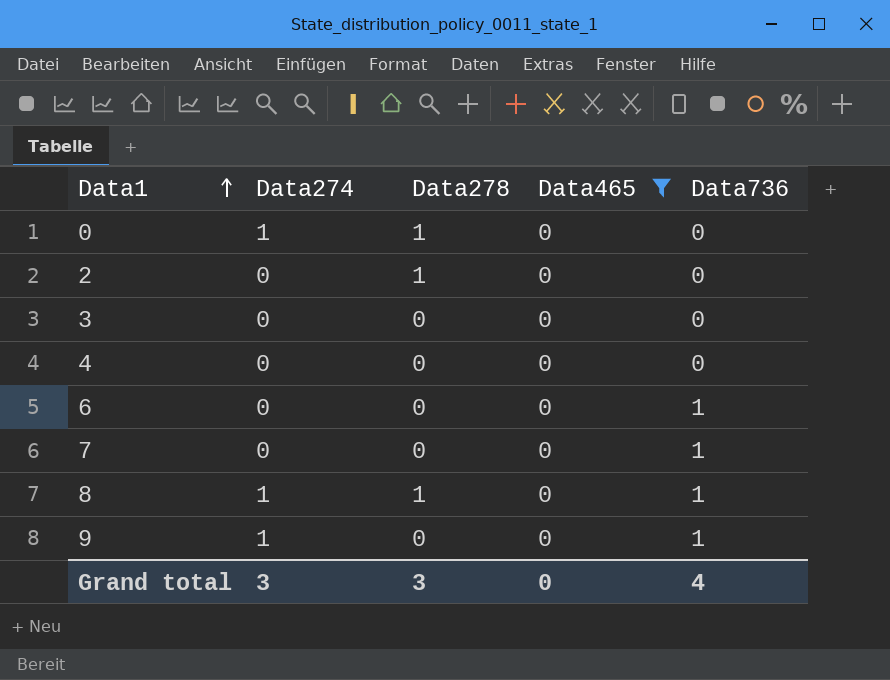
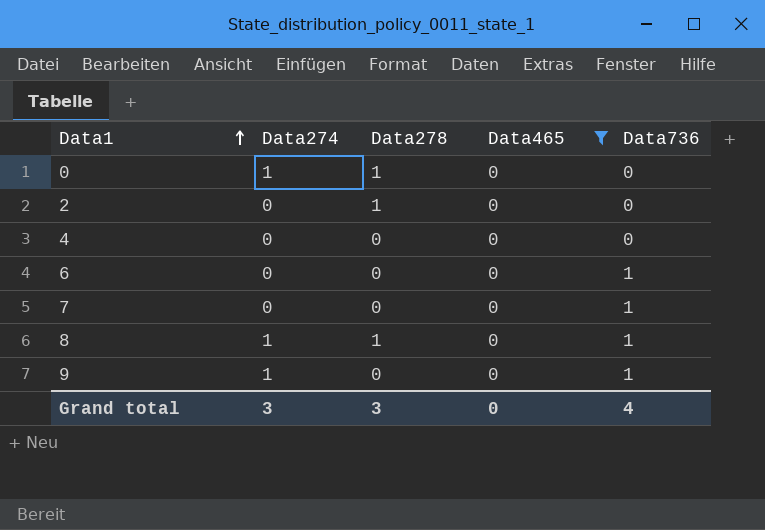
row 3: 0 | 0 | 0 | 0 -> none

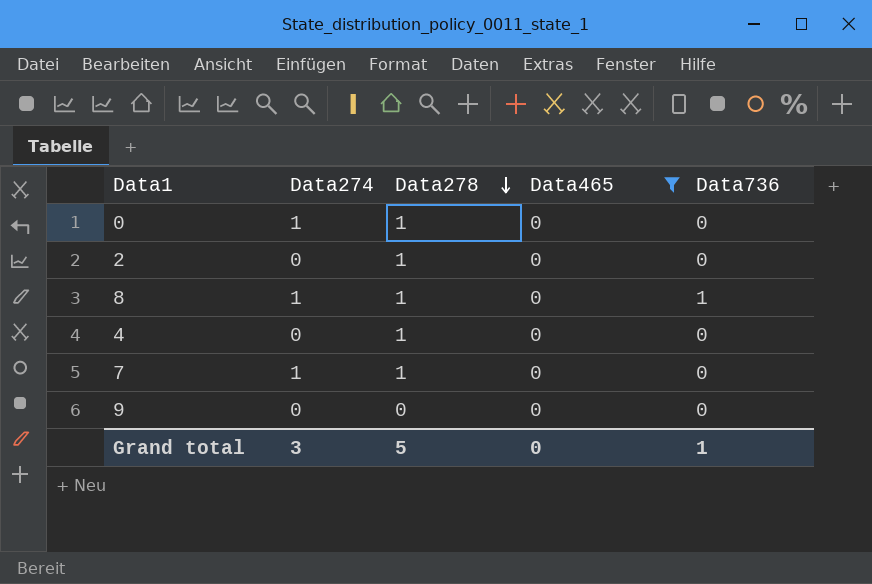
row order: Data1 ascending -> Data278 descending
row 6: 0 | 0 | 0 | 1 -> none
4 | Data278: 0 -> 1
7 | Data274: 0 -> 1
7 | Data278: 0 -> 1
7 | Data736: 1 -> 0
9 | Data274: 1 -> 0
9 | Data736: 1 -> 0
Grand total | Data278: 3 -> 5
Grand total | Data736: 4 -> 1

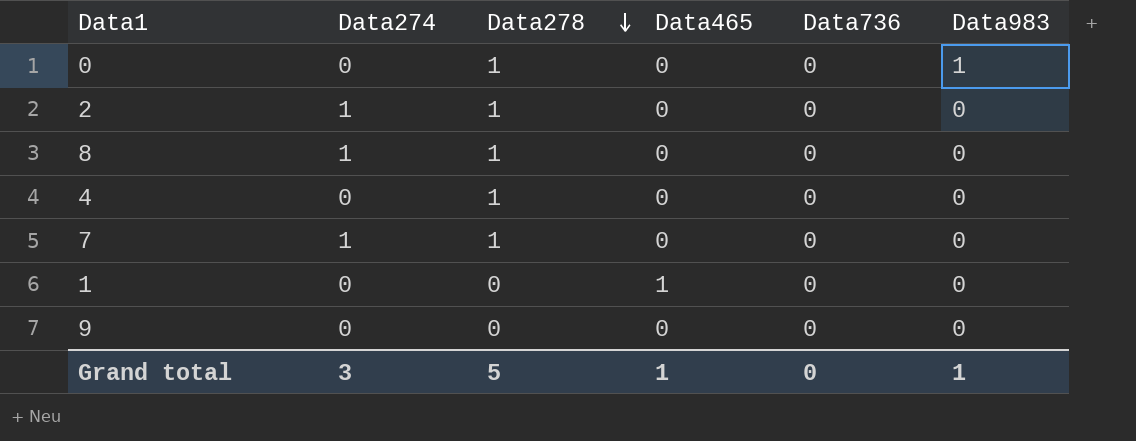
filter: Data465 = 0 -> none
column Data983 | position: none -> 6
0 | Data274: 1 -> 0
2 | Data274: 0 -> 1
8 | Data736: 1 -> 0
Grand total | Data465: 0 -> 1
Grand total | Data736: 1 -> 0

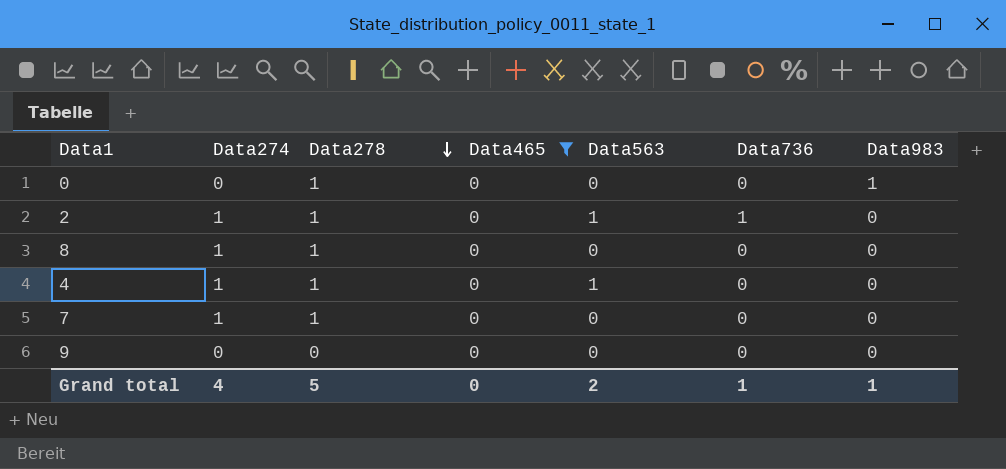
filter: none -> Data465 = 0
column Data563 | position: none -> 5
2 | Data736: 0 -> 1
4 | Data274: 0 -> 1
Grand total | Data274: 3 -> 4
Grand total | Data465: 1 -> 0
Grand total | Data736: 0 -> 1

